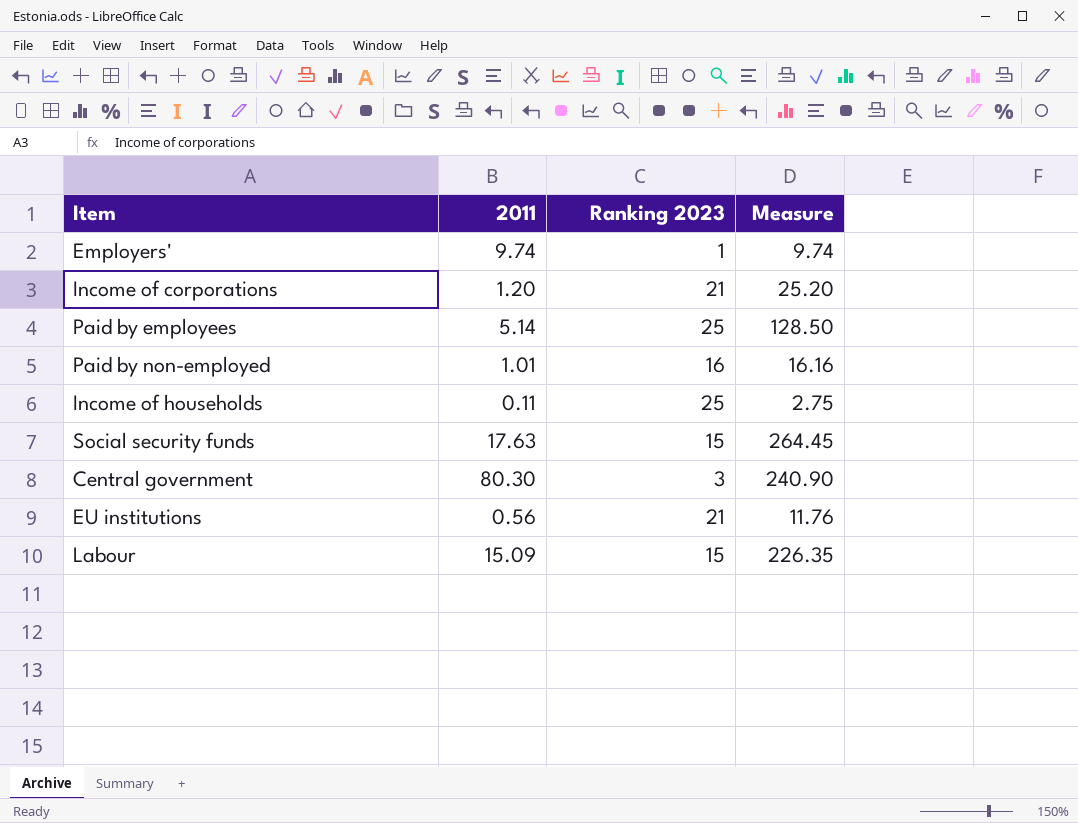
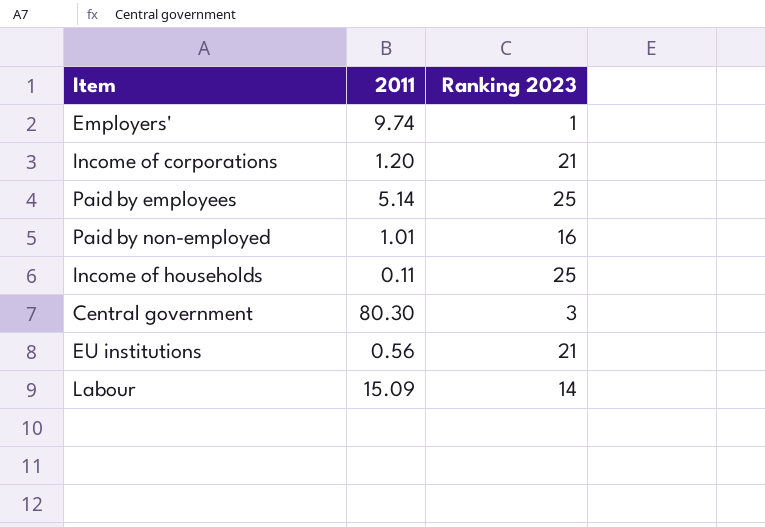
column Measure | formula: [2011] * [Ranking 2023] -> none
row Social security funds: 17.63 | 15 | 264.45 -> none
Labour | Ranking 2023: 15 -> 14

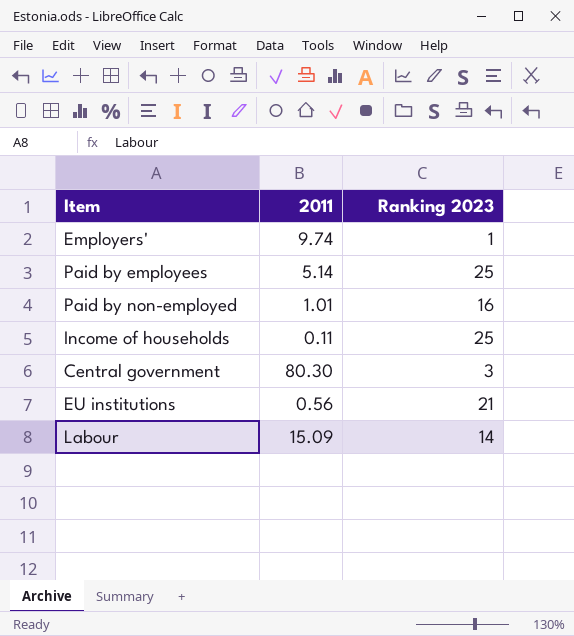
row Income of corporations: 1.20 | 21 -> none

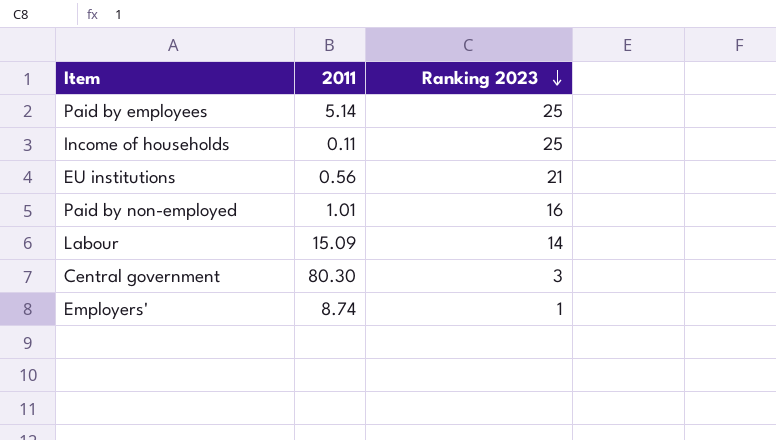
row order: none -> Ranking 2023 descending
Employers' | 2011: 9.74 -> 8.74

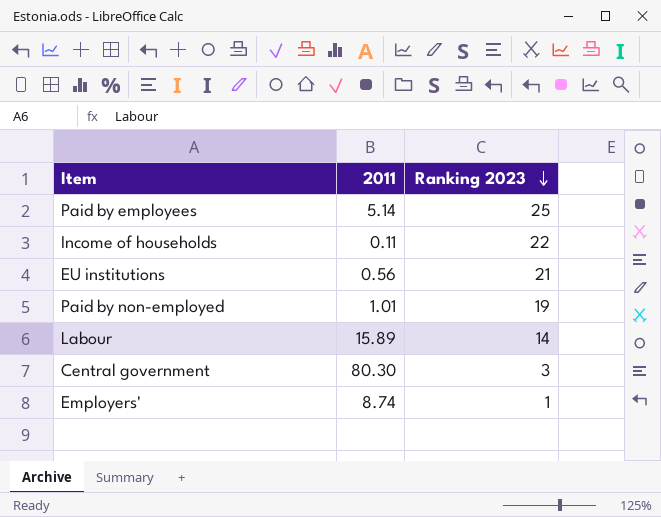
Income of households | Ranking 2023: 25 -> 22
Paid by non-employed | Ranking 2023: 16 -> 19
Labour | 2011: 15.09 -> 15.89

